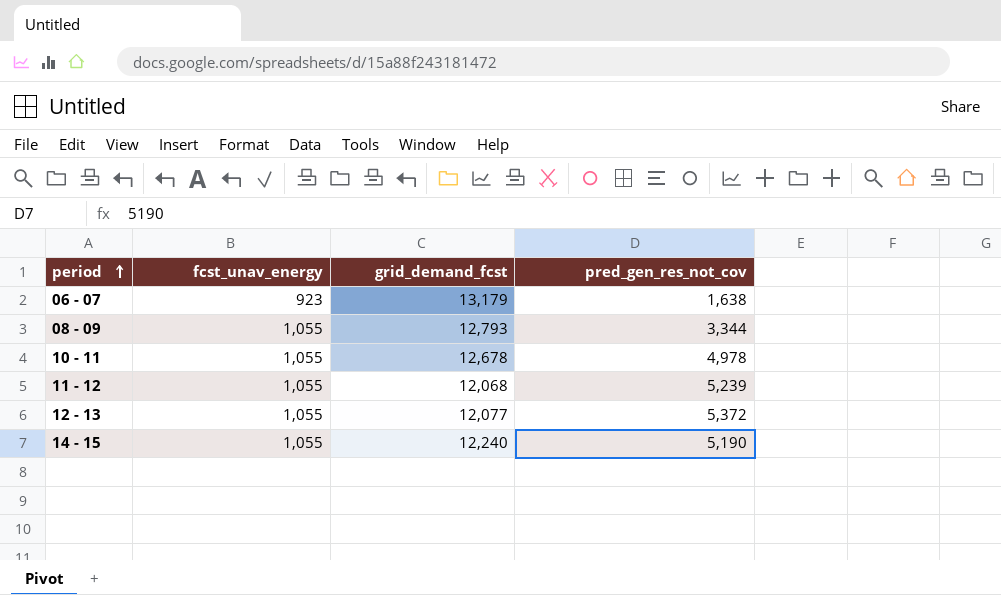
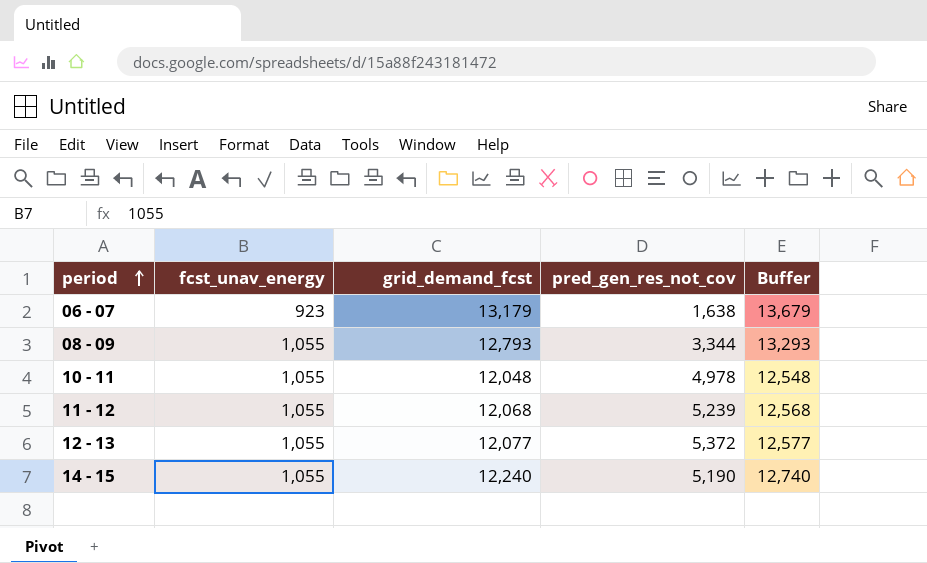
column Buffer | formula: none -> [grid_demand_fcst] + 500
10 - 11 | grid_demand_fcst: 12,678 -> 12,048

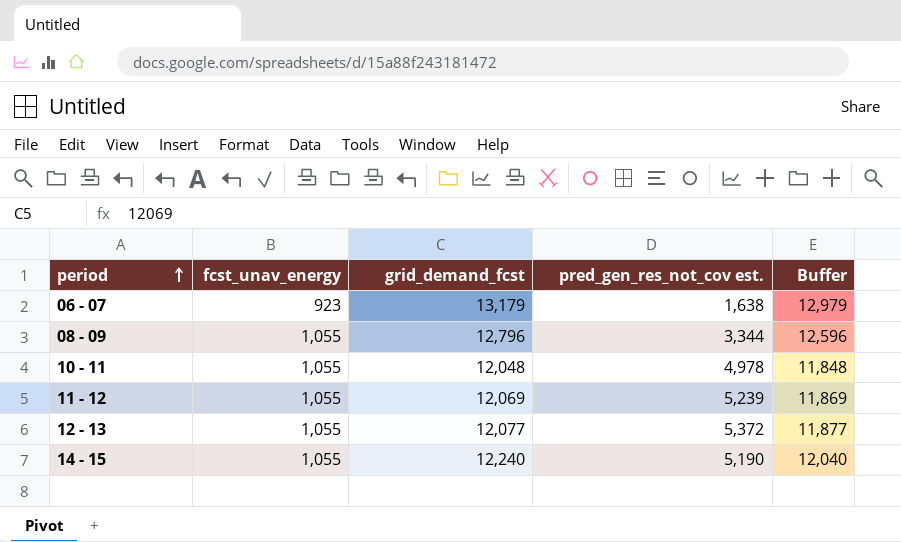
column name: pred_gen_res_not_cov -> pred_gen_res_not_cov est.
column Buffer | formula: [grid_demand_fcst] + 500 -> [grid_demand_fcst] - 200
08 - 09 | grid_demand_fcst: 12,793 -> 12,796
11 - 12 | grid_demand_fcst: 12,068 -> 12,069

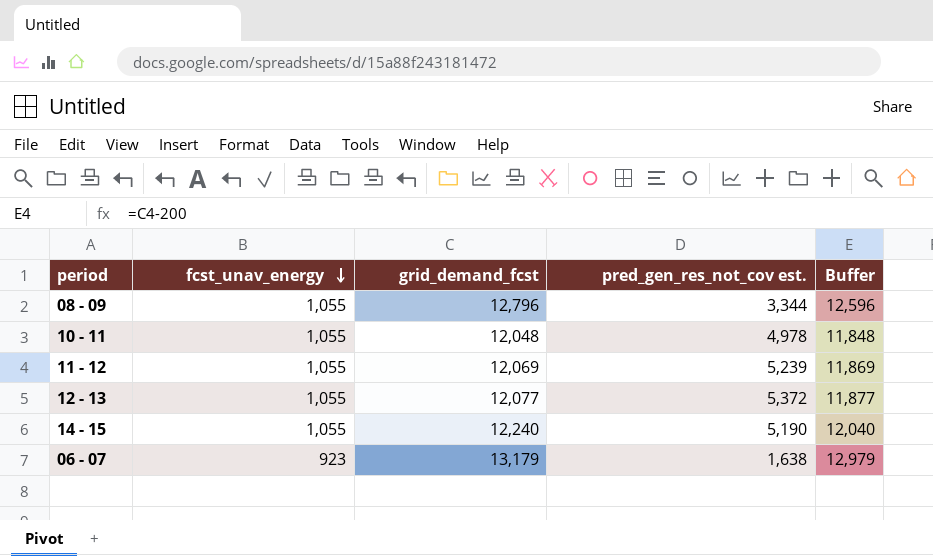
row order: period ascending -> fcst_unav_energy descending

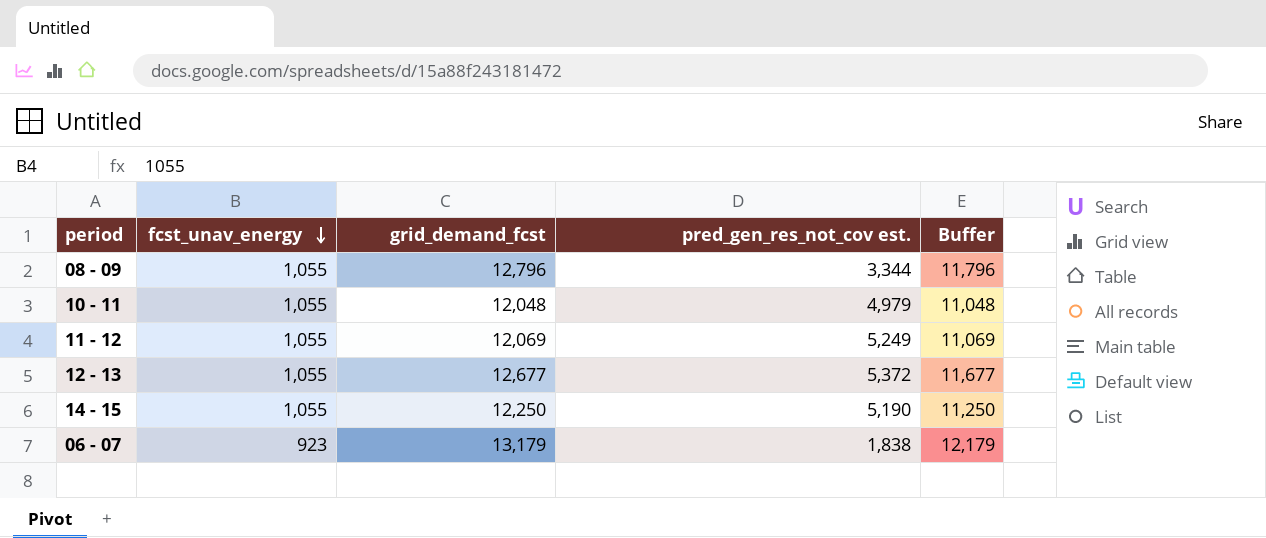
column Buffer | formula: [grid_demand_fcst] - 200 -> [grid_demand_fcst] - 1000
10 - 11 | pred_gen_res_not_cov est.: 4,978 -> 4,979
11 - 12 | pred_gen_res_not_cov est.: 5,239 -> 5,249
12 - 13 | grid_demand_fcst: 12,077 -> 12,677
14 - 15 | grid_demand_fcst: 12,240 -> 12,250
06 - 07 | pred_gen_res_not_cov est.: 1,638 -> 1,838

